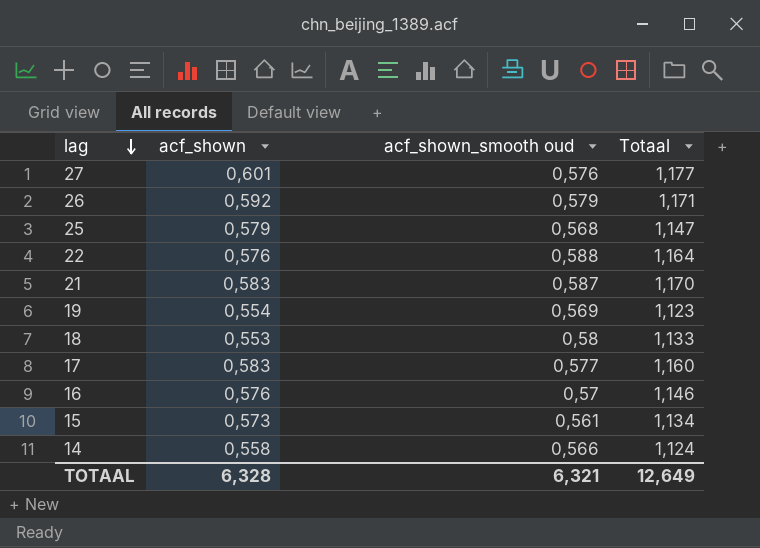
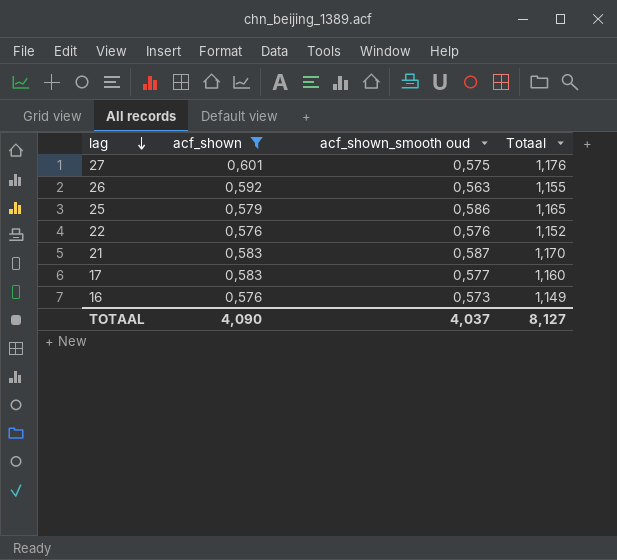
filter: none -> acf_shown >= 0,576
27 | acf_shown_smooth oud: 0,576 -> 0,575
27 | Totaal: 1,177 -> 1,176
26 | acf_shown_smooth oud: 0,579 -> 0,563
26 | Totaal: 1,171 -> 1,155
25 | acf_shown_smooth oud: 0,568 -> 0,586
25 | Totaal: 1,147 -> 1,165
22 | acf_shown_smooth oud: 0,588 -> 0,576
22 | Totaal: 1,164 -> 1,152
16 | acf_shown_smooth oud: 0,57 -> 0,573
16 | Totaal: 1,146 -> 1,149
TOTAAL | acf_shown: 6,328 -> 4,090
TOTAAL | acf_shown_smooth oud: 6,321 -> 4,037
TOTAAL | Totaal: 12,649 -> 8,127

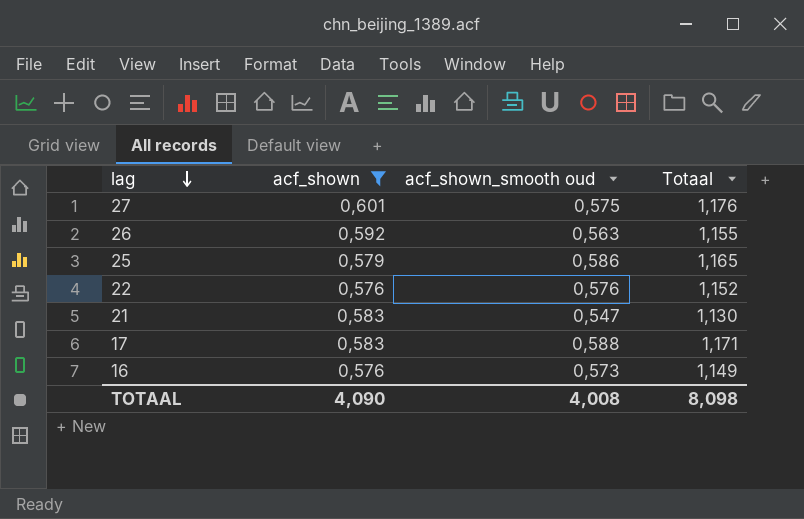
21 | acf_shown_smooth oud: 0,587 -> 0,547
21 | Totaal: 1,170 -> 1,130
17 | acf_shown_smooth oud: 0,577 -> 0,588
17 | Totaal: 1,160 -> 1,171
TOTAAL | acf_shown_smooth oud: 4,037 -> 4,008
TOTAAL | Totaal: 8,127 -> 8,098

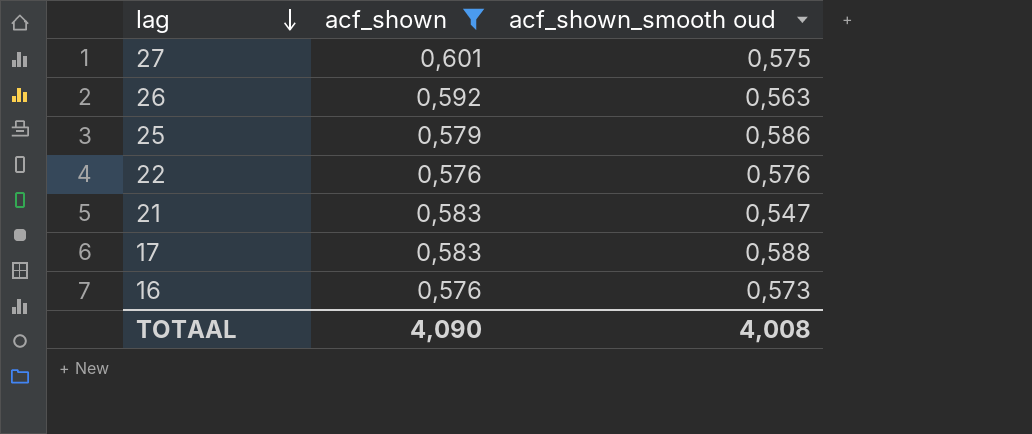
column Totaal | formula: [acf_shown] + [acf_shown_smooth oud] -> none

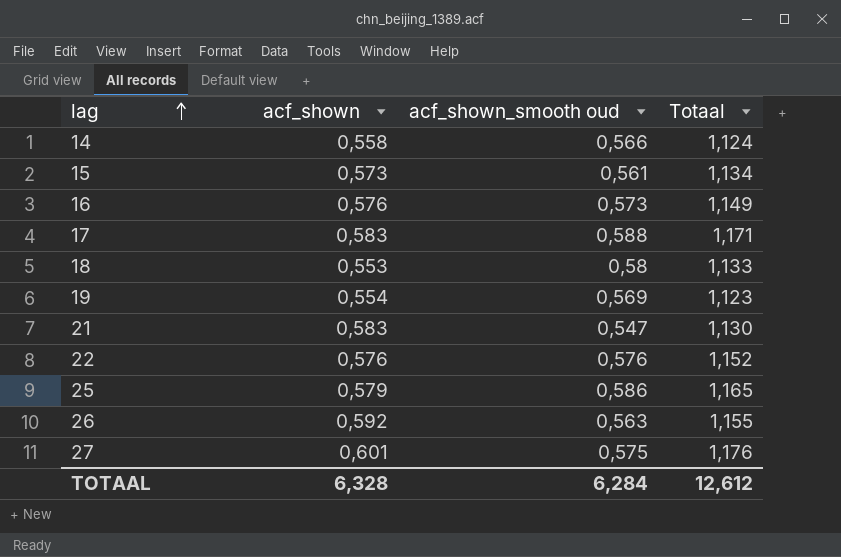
filter: acf_shown >= 0,576 -> none
row order: lag descending -> lag ascending
column Totaal | formula: none -> [acf_shown] + [acf_shown_smooth oud]
TOTAAL | acf_shown: 4,090 -> 6,328
TOTAAL | acf_shown_smooth oud: 4,008 -> 6,284

